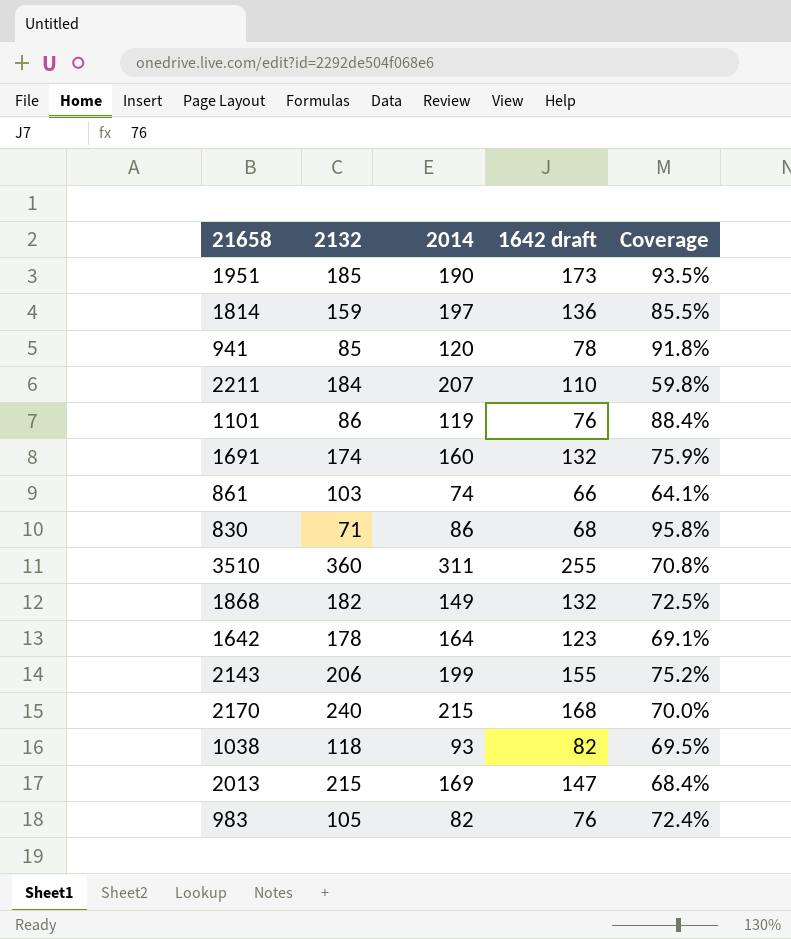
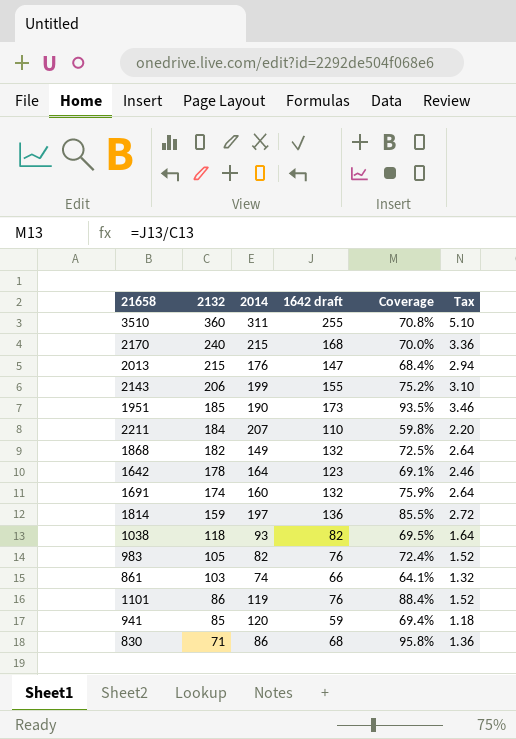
row order: none -> 2132 descending
column Tax | formula: none -> [1642 draft] * 0.02
2013 | 2014: 169 -> 176
941 | 1642 draft: 78 -> 59
941 | Coverage: 91.8% -> 69.4%

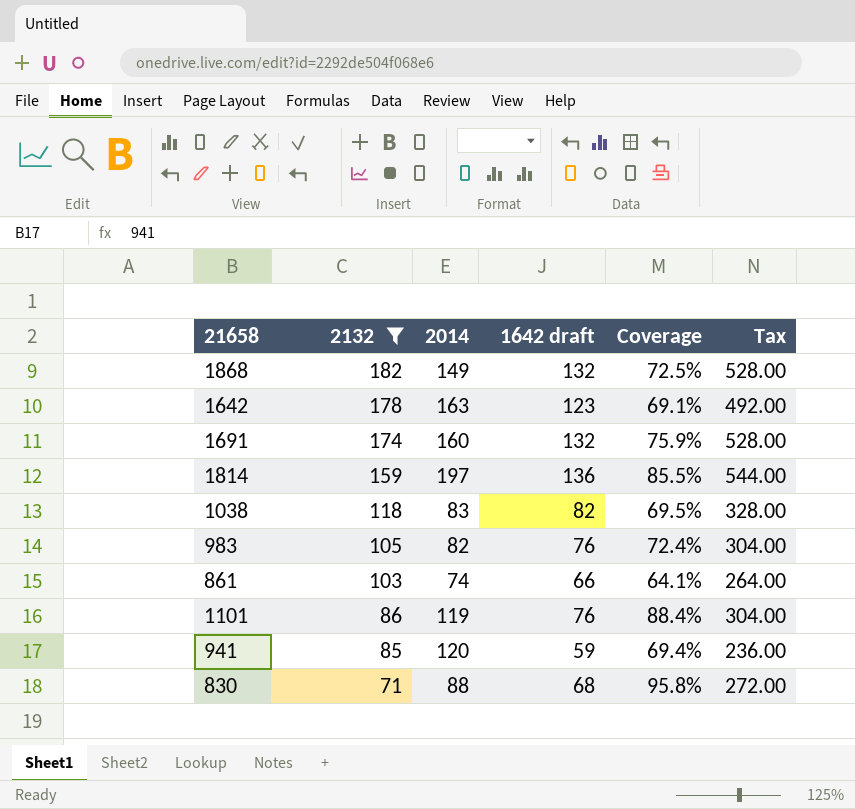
filter: none -> 2132 <= 182
column Tax | formula: [1642 draft] * 0.02 -> [1642 draft] * 4
1642 | 2014: 164 -> 163
1038 | 2014: 93 -> 83
830 | 2014: 86 -> 88

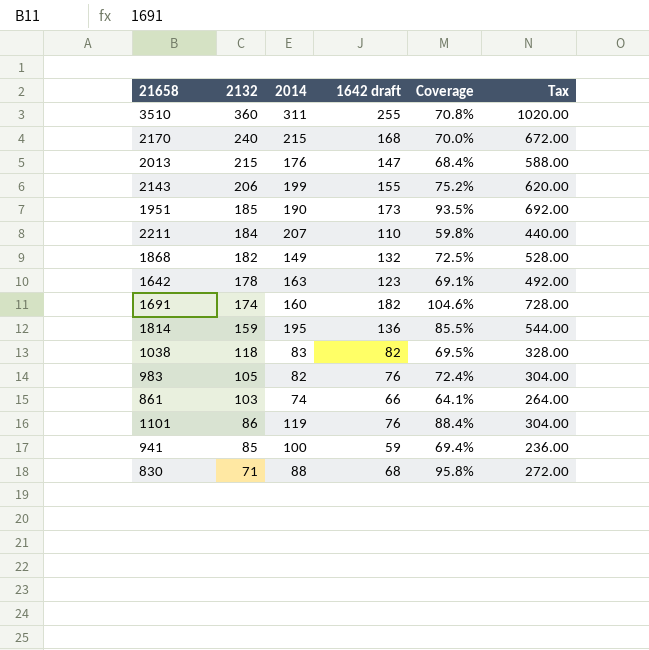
filter: 2132 <= 182 -> none
1691 | 1642 draft: 132 -> 182
1691 | Coverage: 75.9% -> 104.6%
1691 | Tax: 528.00 -> 728.00
1814 | 2014: 197 -> 195
941 | 2014: 120 -> 100

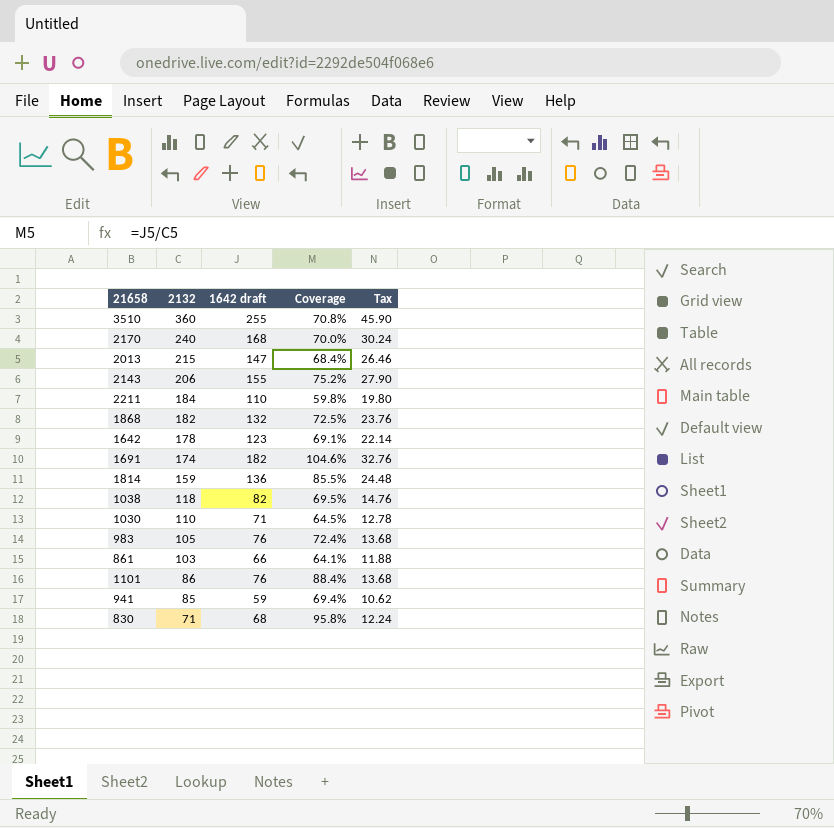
column 2014 | position: 3 -> none
column Tax | formula: [1642 draft] * 4 -> [1642 draft] * 0.18
row 1951: 185 | 190 | 173 | 93.5% | 692.00 -> none
row 1030: none -> 110 | 71 | 64.5% | 12.78

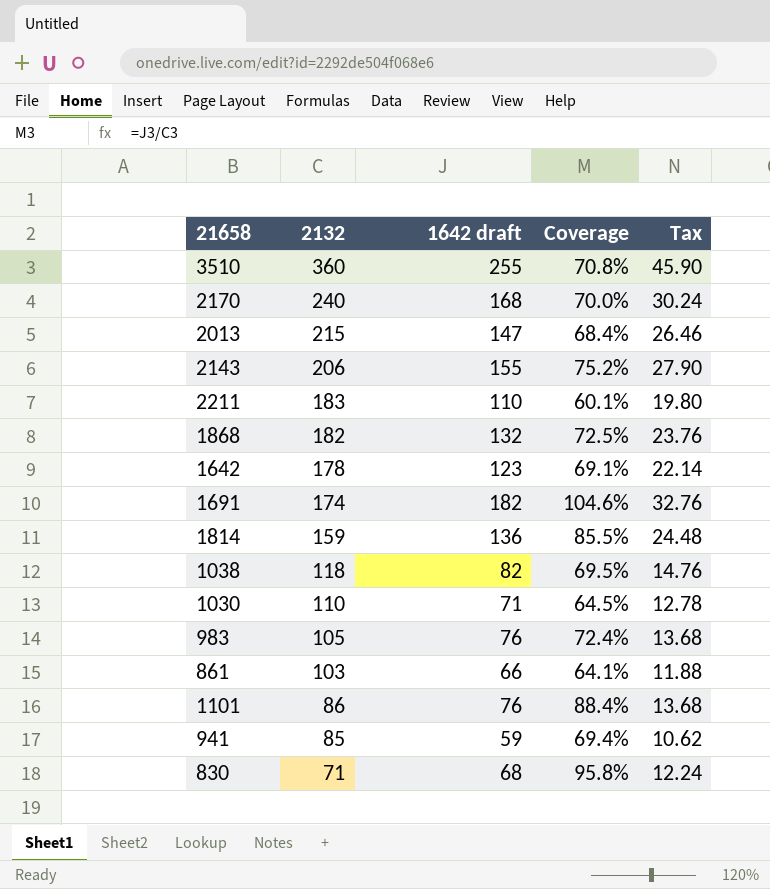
2211 | 2132: 184 -> 183
2211 | Coverage: 59.8% -> 60.1%

